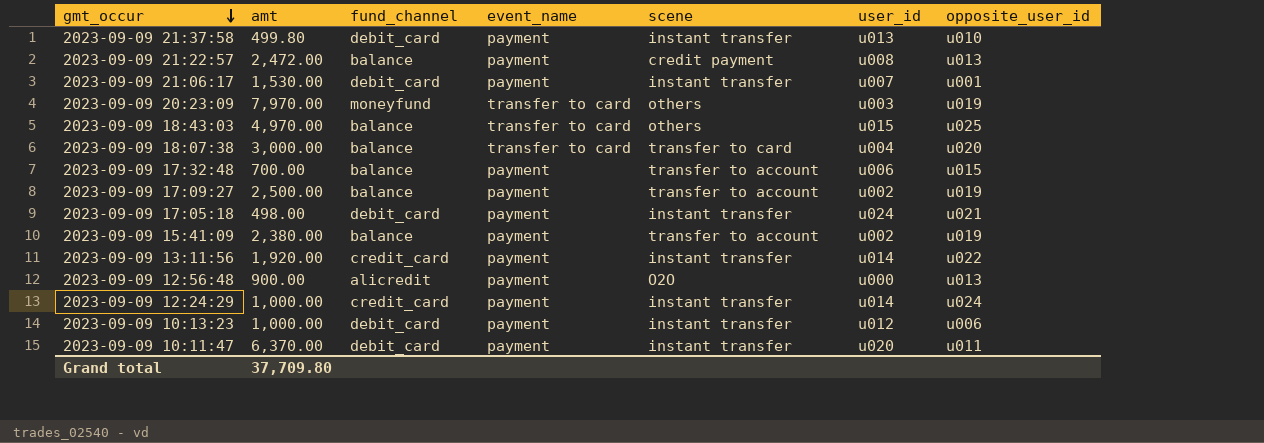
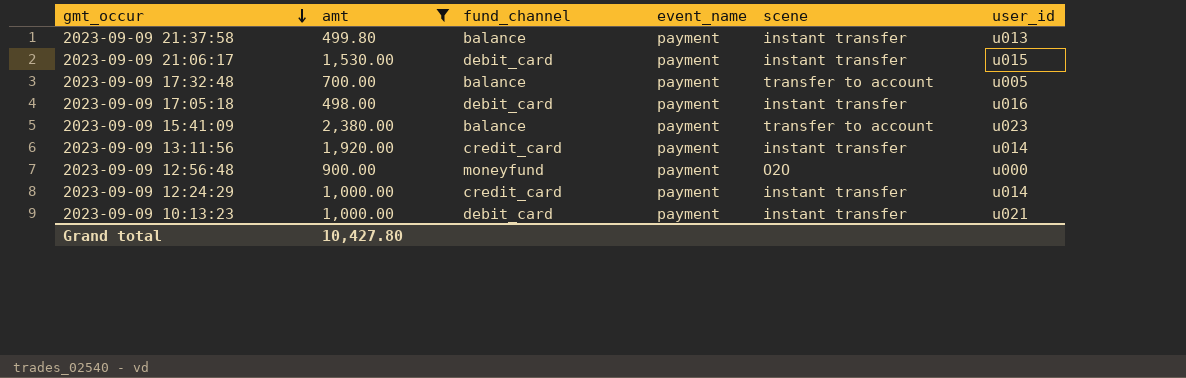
filter: none -> amt <= 2,380.00
column opposite_user_id | position: 7 -> none
2023-09-09 21:37:58 | fund_channel: debit_card -> balance
2023-09-09 21:06:17 | user_id: u007 -> u015
2023-09-09 17:32:48 | user_id: u006 -> u005
2023-09-09 17:05:18 | user_id: u024 -> u016
2023-09-09 15:41:09 | user_id: u002 -> u023
2023-09-09 12:56:48 | fund_channel: alicredit -> moneyfund
2023-09-09 10:13:23 | user_id: u012 -> u021
Grand total | amt: 37,709.80 -> 10,427.80

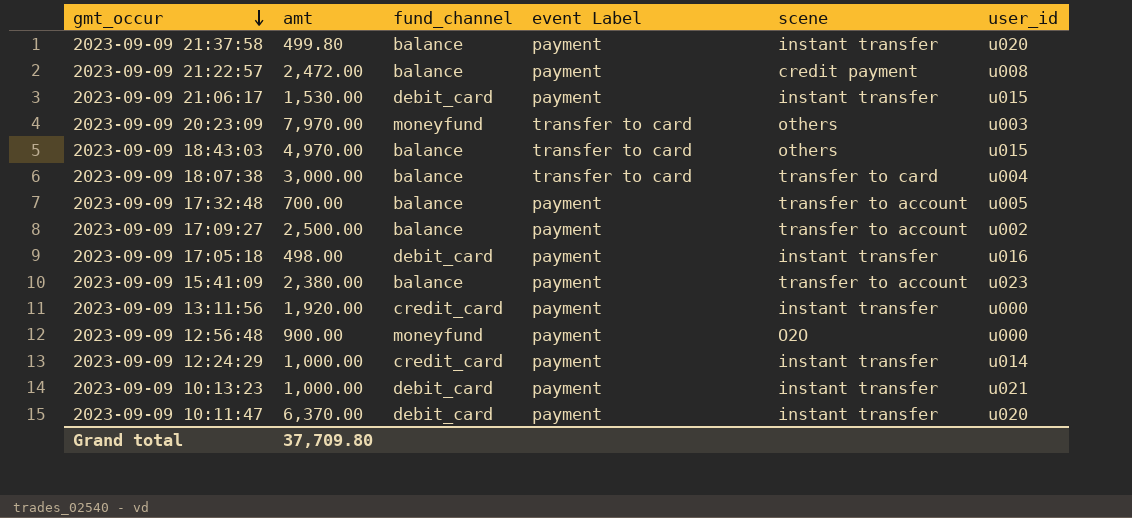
filter: amt <= 2,380.00 -> none
column name: event_name -> event Label
2023-09-09 21:37:58 | user_id: u013 -> u020
2023-09-09 13:11:56 | user_id: u014 -> u000
Grand total | amt: 10,427.80 -> 37,709.80

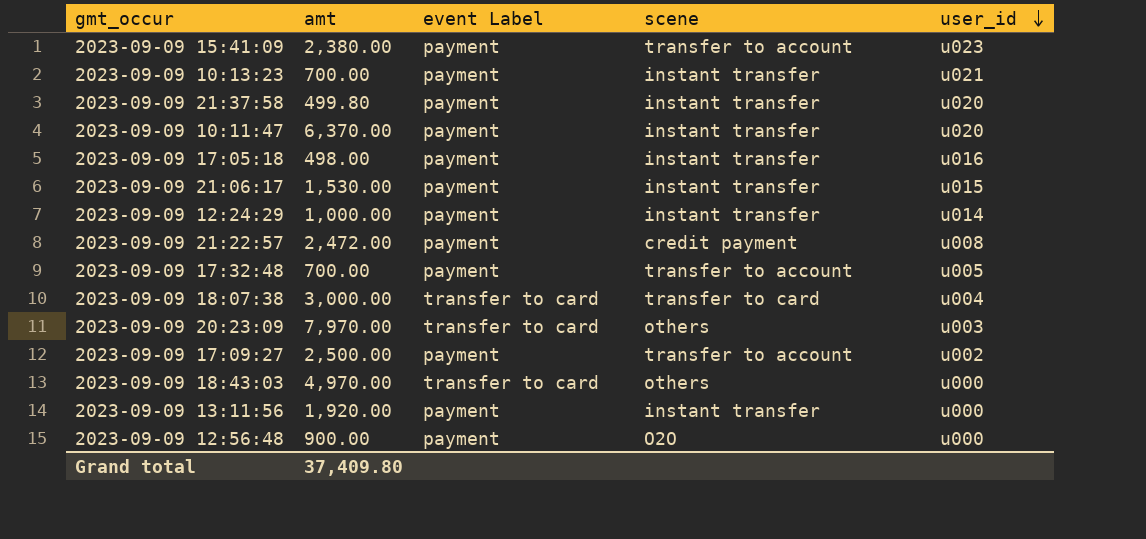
row order: gmt_occur descending -> user_id descending
column fund_channel | position: 3 -> none
2023-09-09 10:13:23 | amt: 1,000.00 -> 700.00
2023-09-09 18:43:03 | user_id: u015 -> u000
Grand total | amt: 37,709.80 -> 37,409.80

